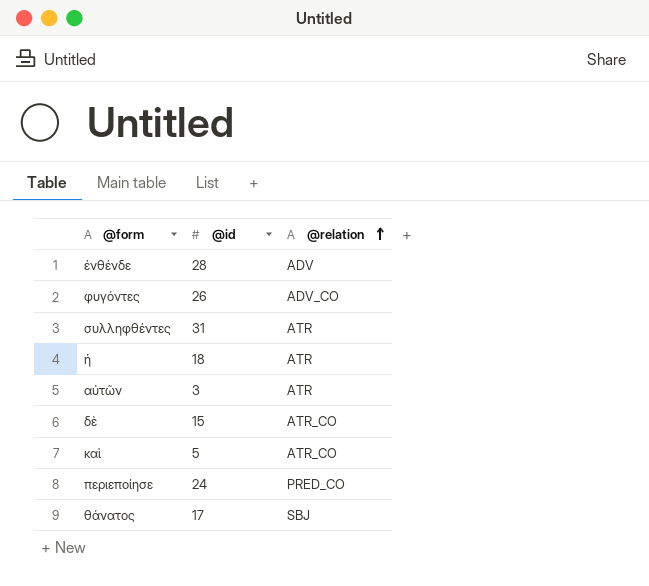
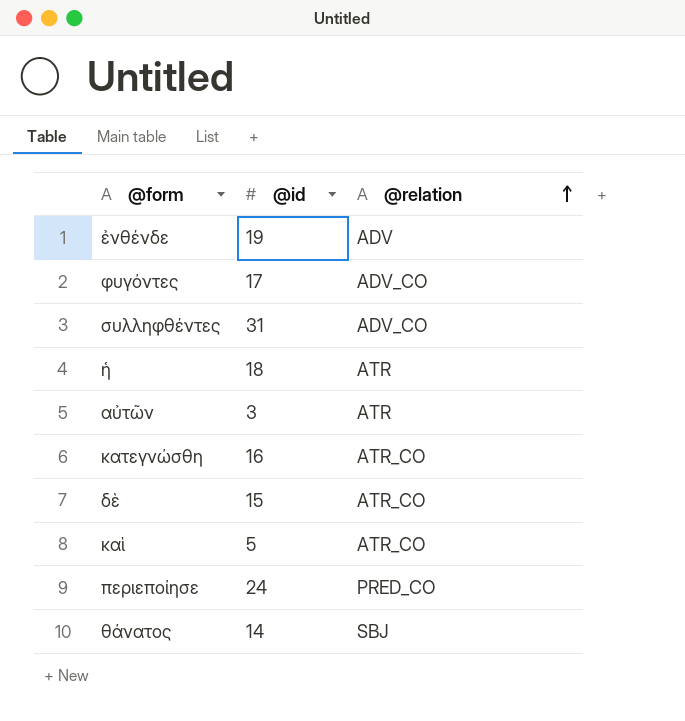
ἐνθένδε | @id: 28 -> 19
φυγόντες | @id: 26 -> 17
συλληφθέντες | @relation: ATR -> ADV_CO
row κατεγνώσθη: none -> 16 | ATR_CO
θάνατος | @id: 17 -> 14

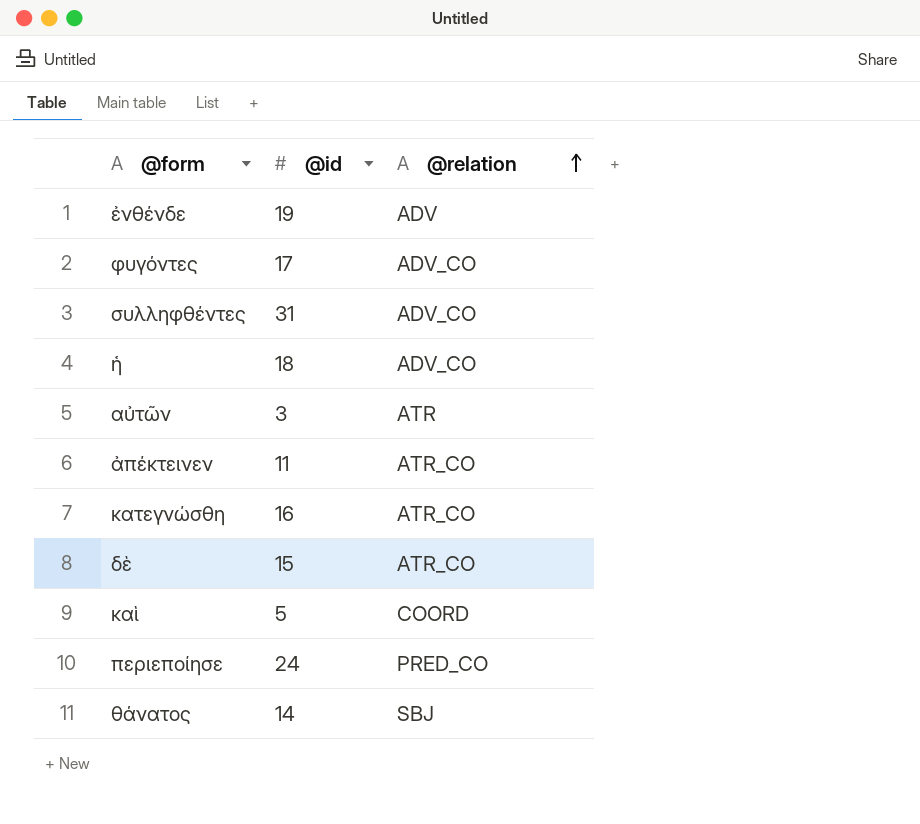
ἡ | @relation: ATR -> ADV_CO
row ἀπέκτεινεν: none -> 11 | ATR_CO
καὶ | @relation: ATR_CO -> COORD

